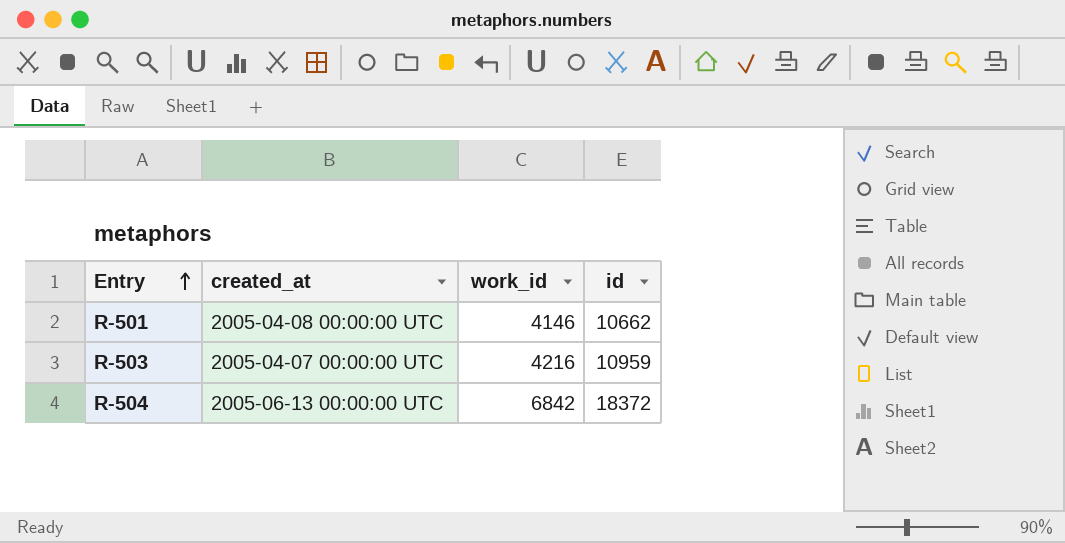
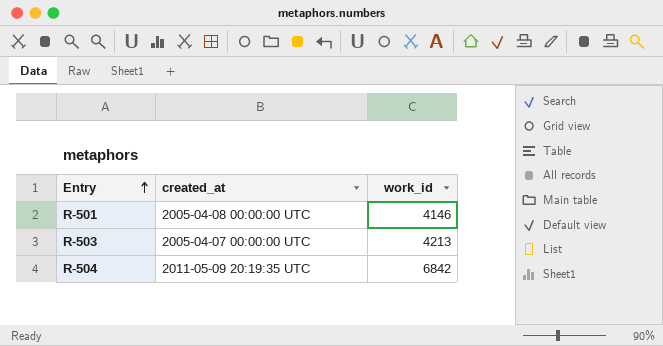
column id | position: 4 -> none
R-503 | work_id: 4216 -> 4213
R-504 | created_at: 2005-06-13 00:00:00 UTC -> 2011-05-09 20:19:35 UTC

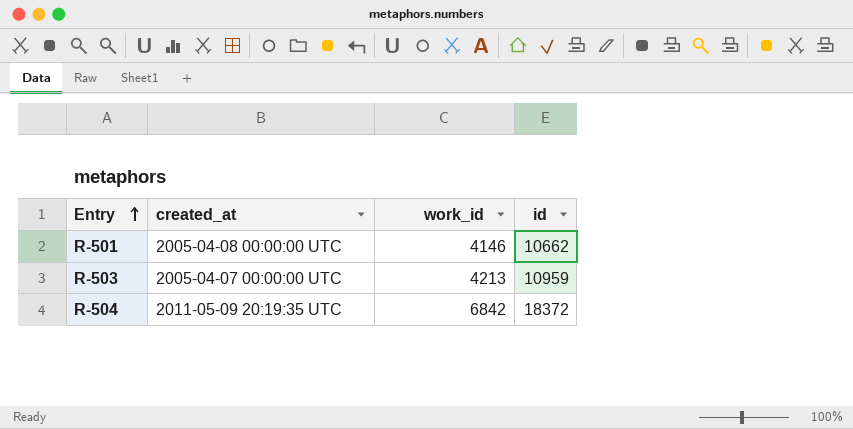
column id | position: none -> 4

